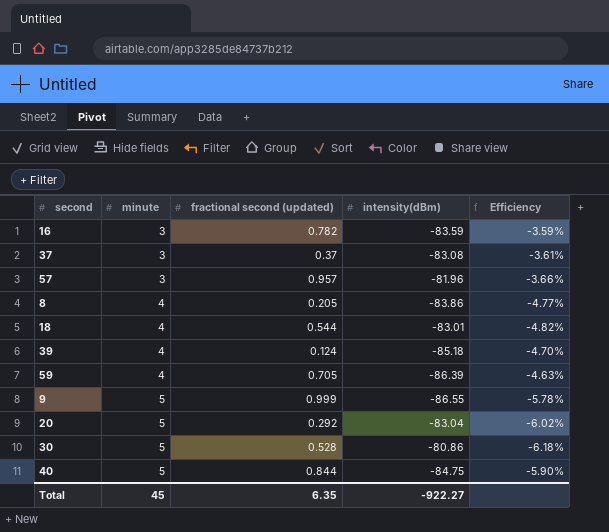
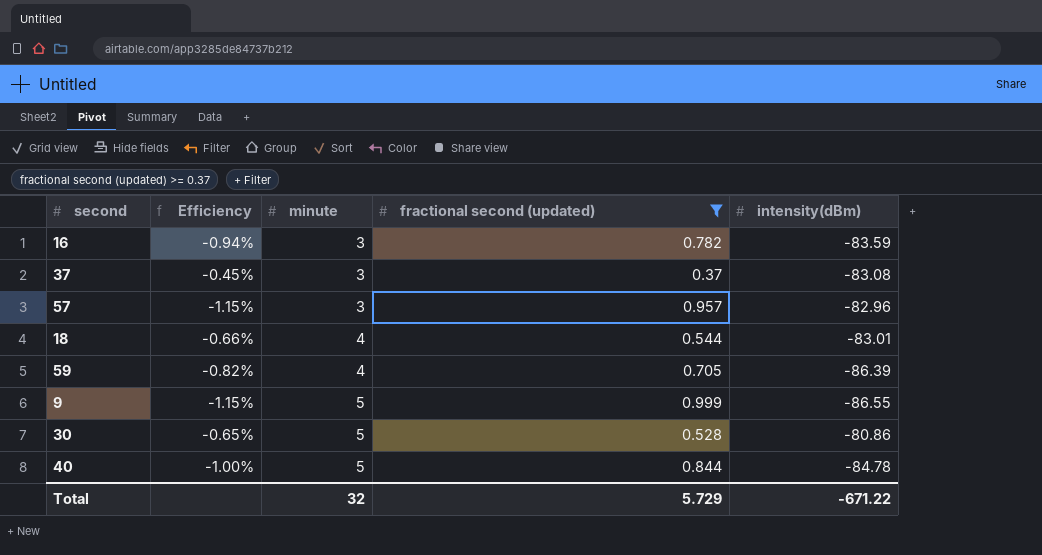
filter: none -> fractional second (updated) >= 0.37
column Efficiency | formula: [minute] / [intensity(dBm)] -> [fractional second (updated)] / [intensity(dBm)]
column Efficiency | position: 5 -> 2
57 | intensity(dBm): -81.96 -> -82.96
40 | intensity(dBm): -84.75 -> -84.78
Total | minute: 45 -> 32
Total | fractional second (updated): 6.35 -> 5.729
Total | intensity(dBm): -922.27 -> -671.22

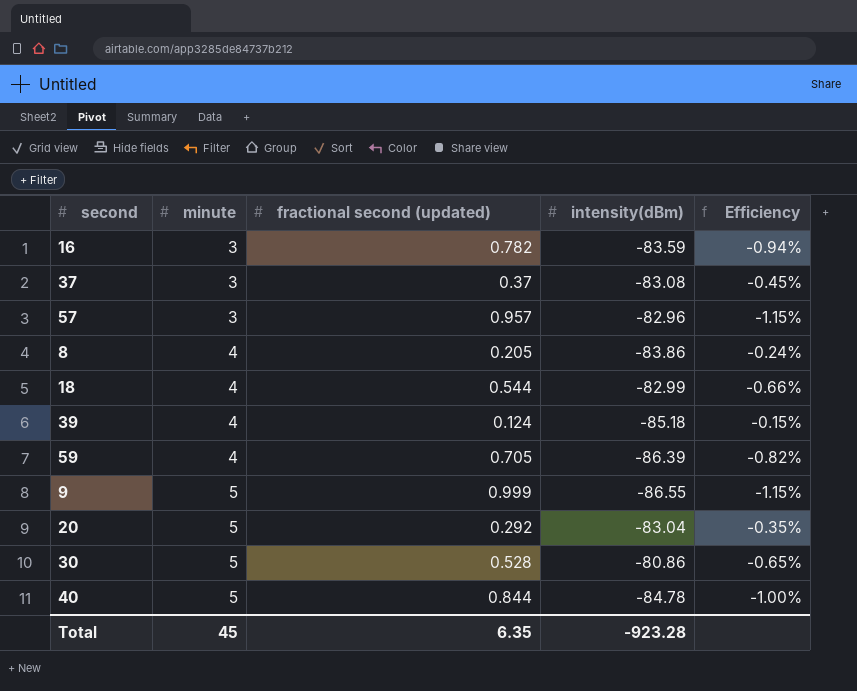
filter: fractional second (updated) >= 0.37 -> none
column Efficiency | position: 2 -> 5
18 | intensity(dBm): -83.01 -> -82.99
Total | minute: 32 -> 45
Total | fractional second (updated): 5.729 -> 6.35
Total | intensity(dBm): -671.22 -> -923.28

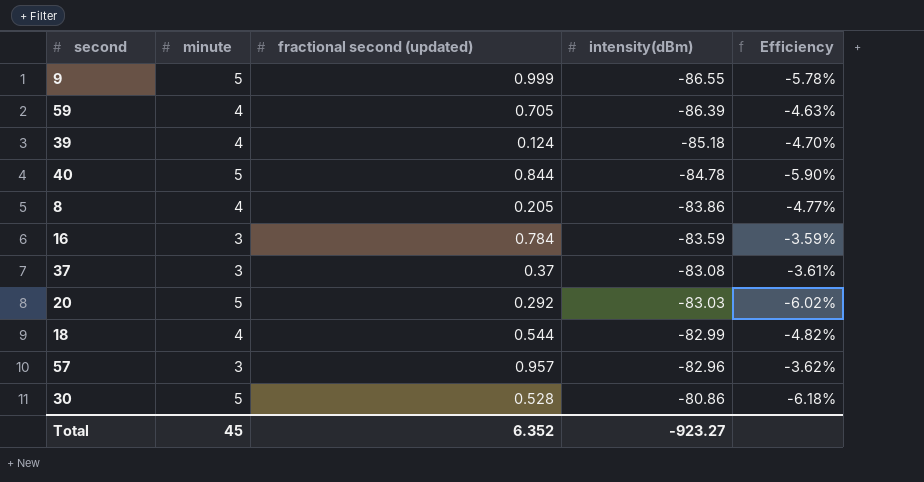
row order: minute ascending -> intensity(dBm) ascending
column Efficiency | formula: [fractional second (updated)] / [intensity(dBm)] -> [minute] / [intensity(dBm)]
16 | fractional second (updated): 0.782 -> 0.784
20 | intensity(dBm): -83.04 -> -83.03
Total | fractional second (updated): 6.35 -> 6.352
Total | intensity(dBm): -923.28 -> -923.27

